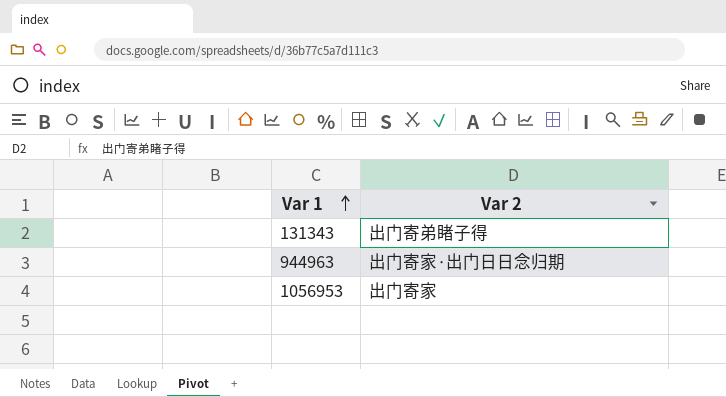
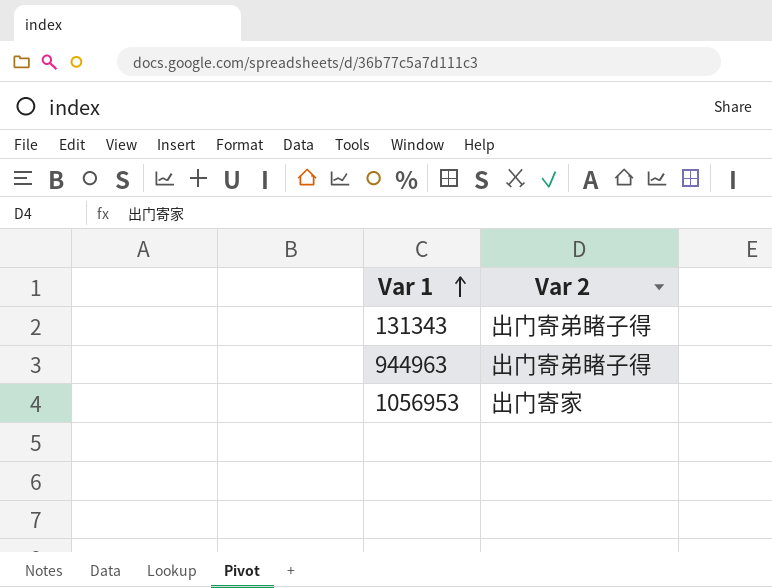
944963 | Var 2: 出门寄家·出门日日念归期 -> 出门寄弟睹子得

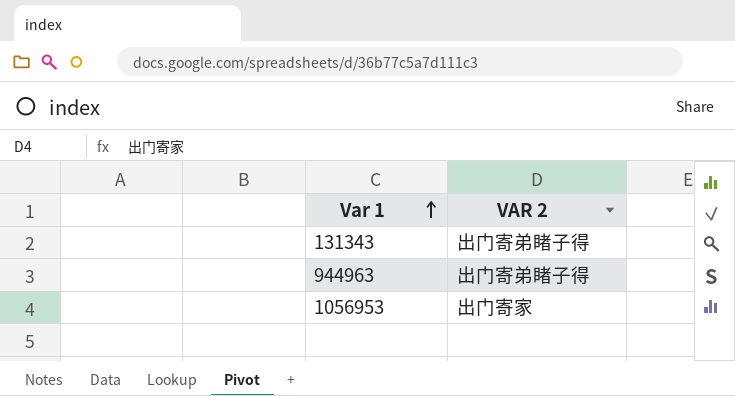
column name: Var 2 -> VAR 2

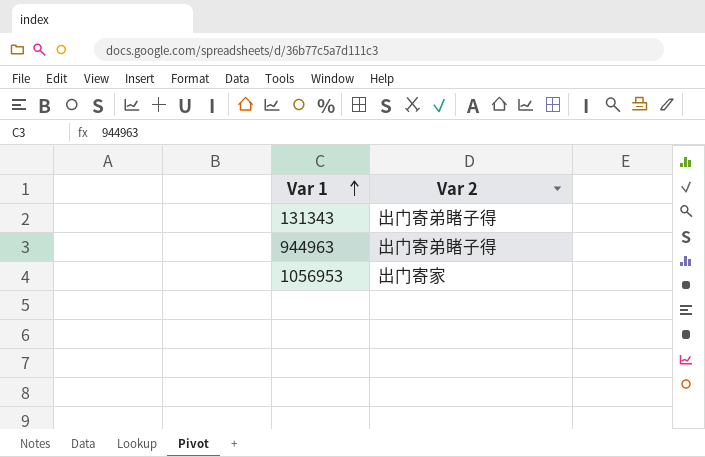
column name: VAR 2 -> Var 2

